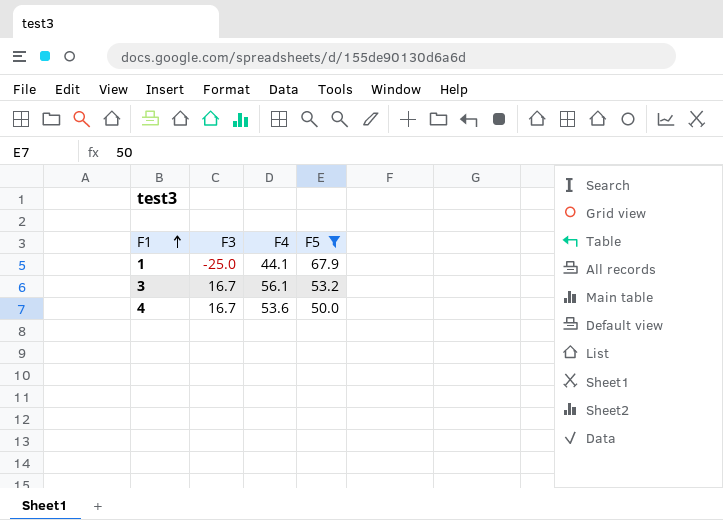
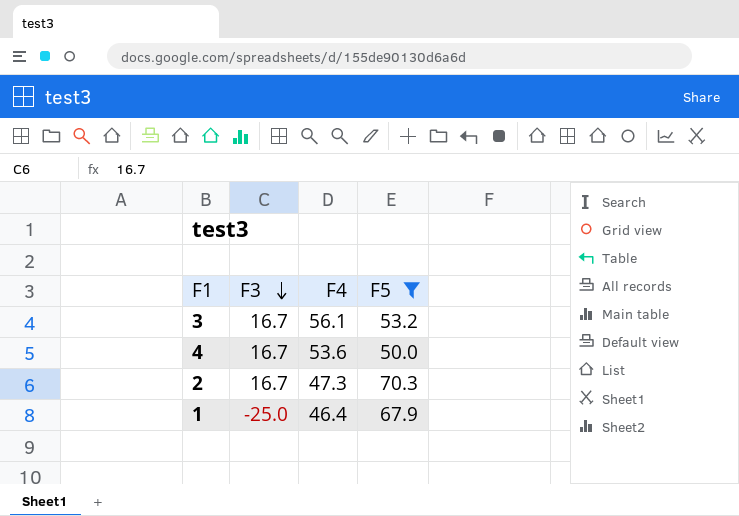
row order: F1 ascending -> F3 descending
row 2: none -> 16.7 | 47.3 | 70.3
1 | F4: 44.1 -> 46.4

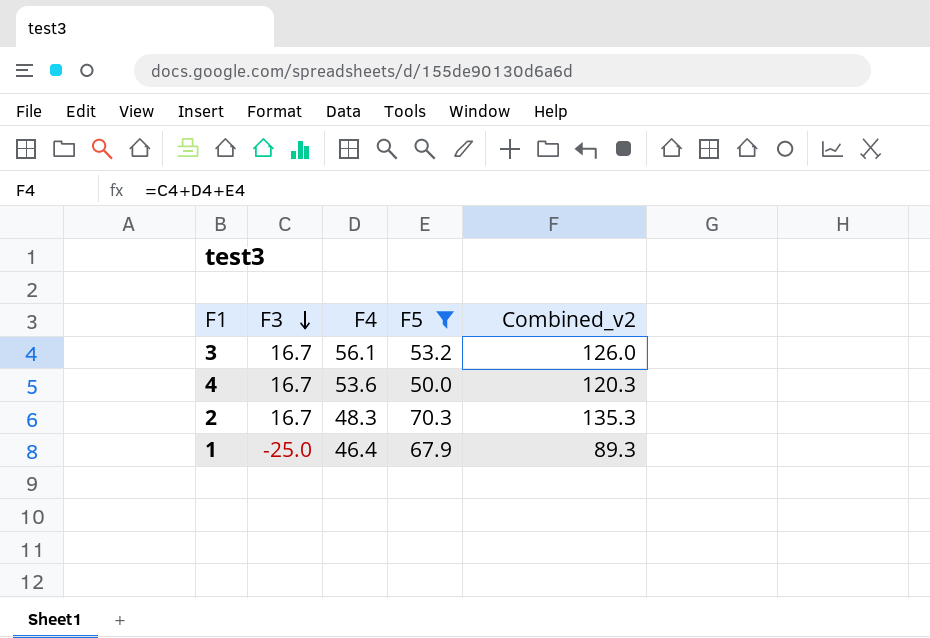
column Combined_v2 | formula: none -> [F3] + [F4] + [F5]
2 | F4: 47.3 -> 48.3

